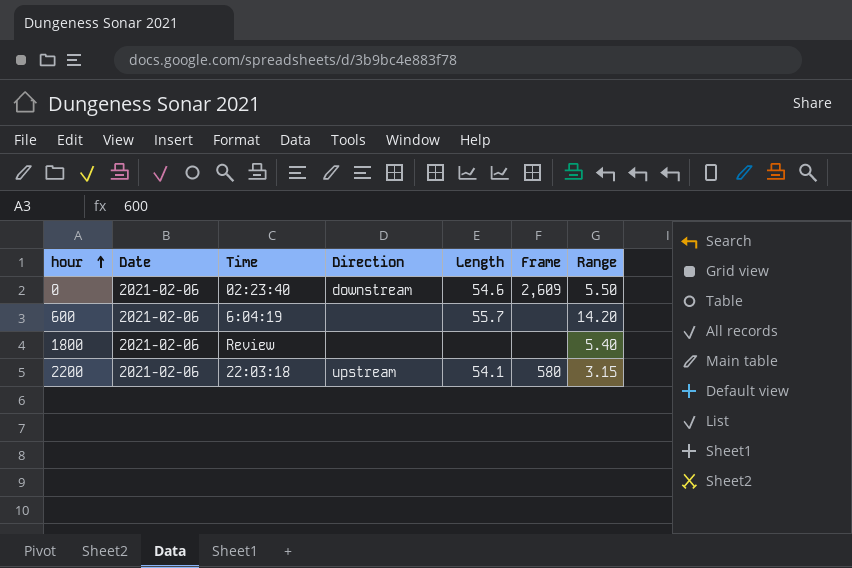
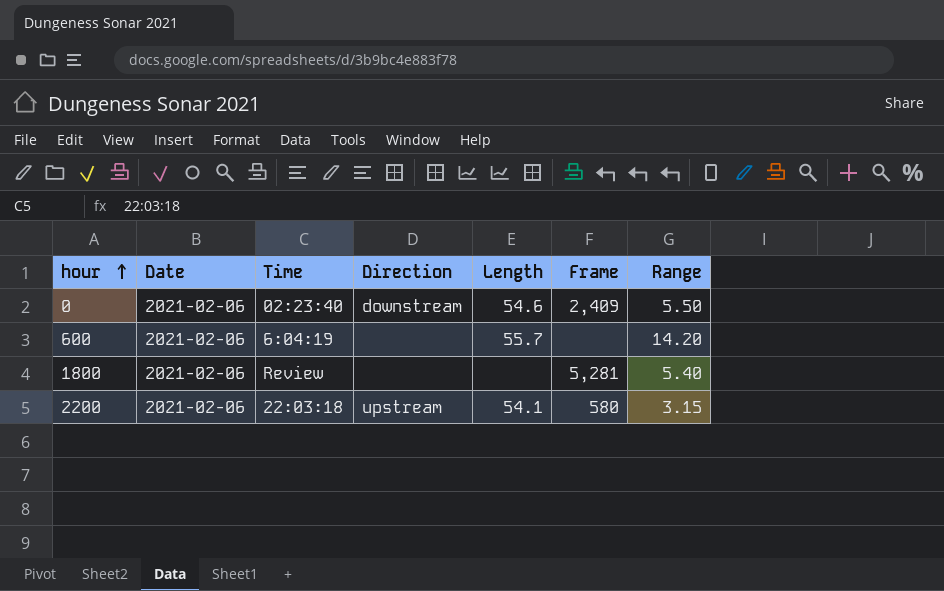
0 | Frame: 2,609 -> 2,409
1800 | Frame: none -> 5,281

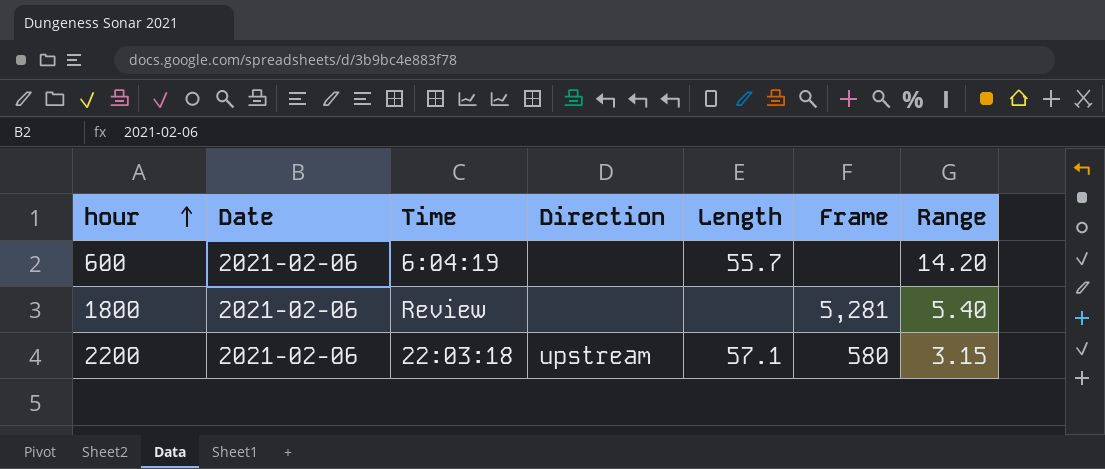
row 0: 2021-02-06 | 02:23:40 | downstream | 54.6 | 2,409 | 5.50 -> none
2200 | Length: 54.1 -> 57.1

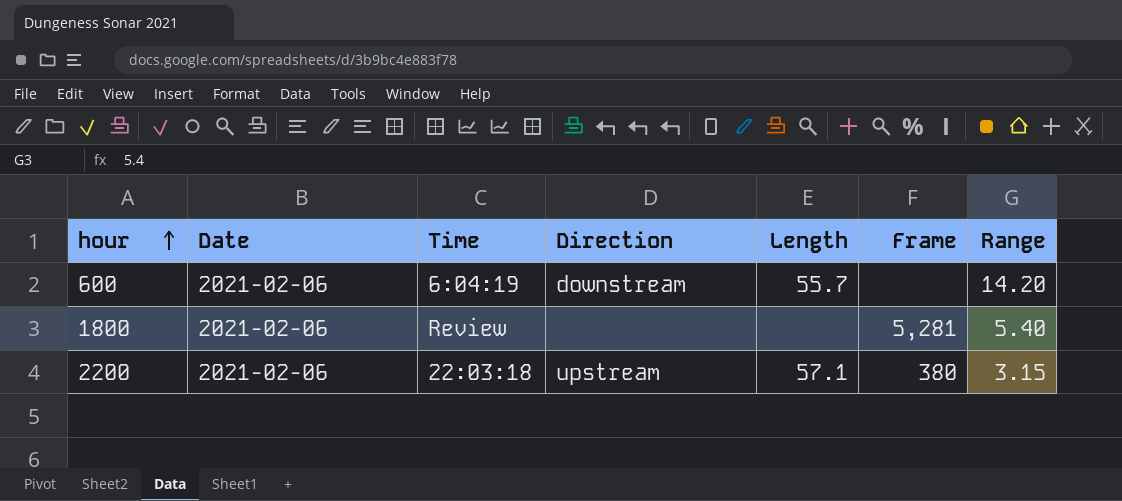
600 | Direction: none -> downstream
2200 | Frame: 580 -> 380

